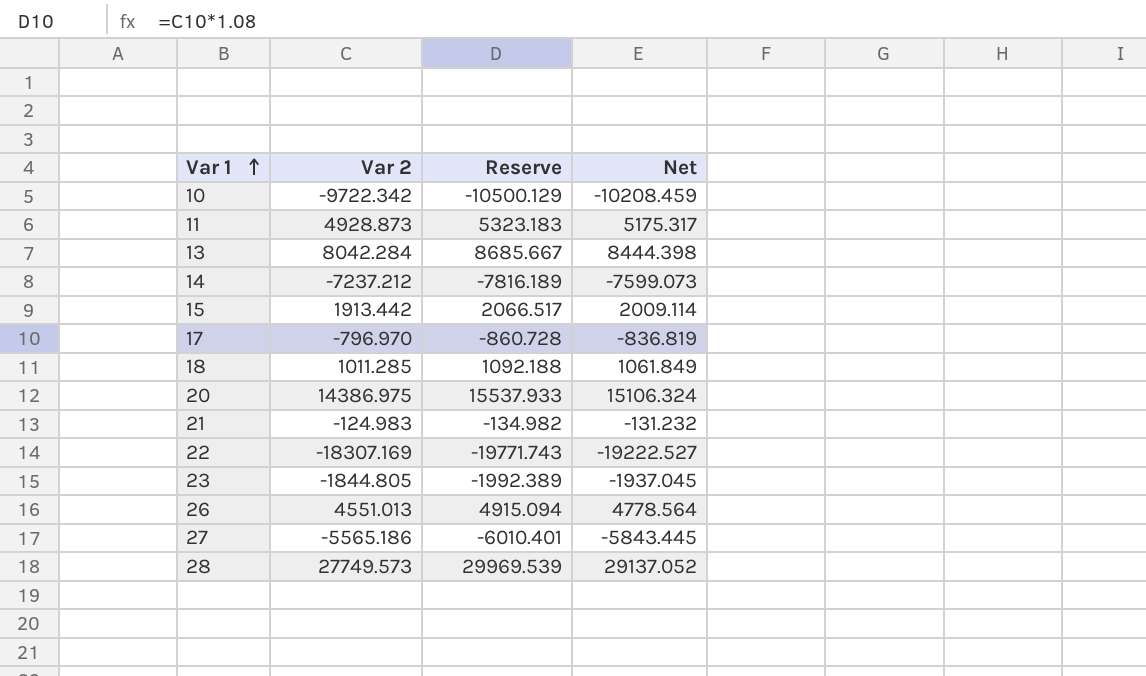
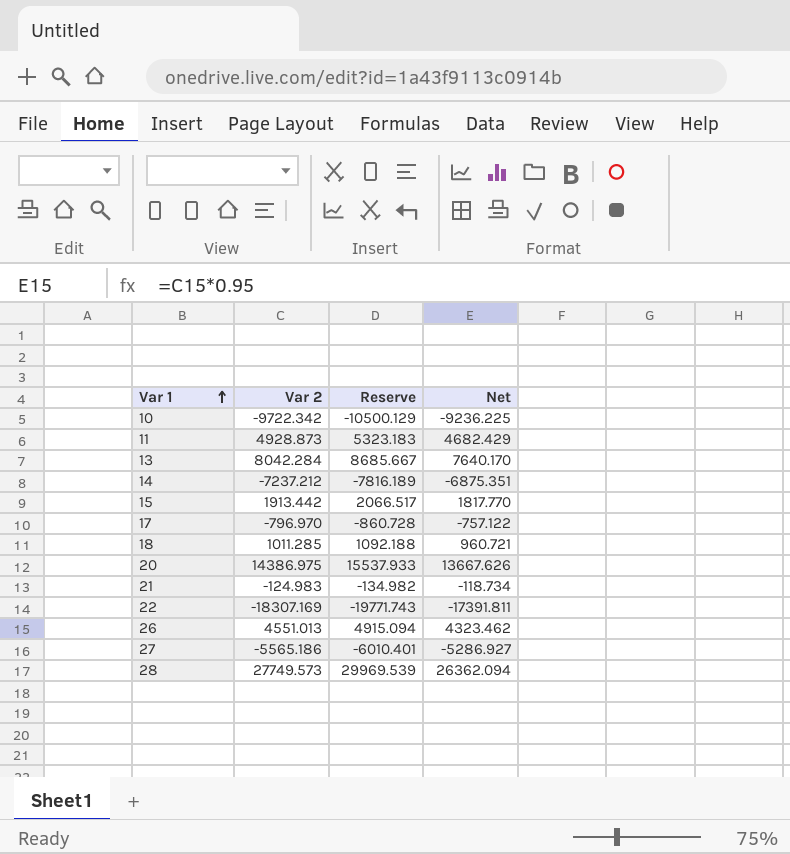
column Net | formula: [Var 2] * 1.05 -> [Var 2] * 0.95
row 23: -1844.805 | -1992.389 | -1937.045 -> none

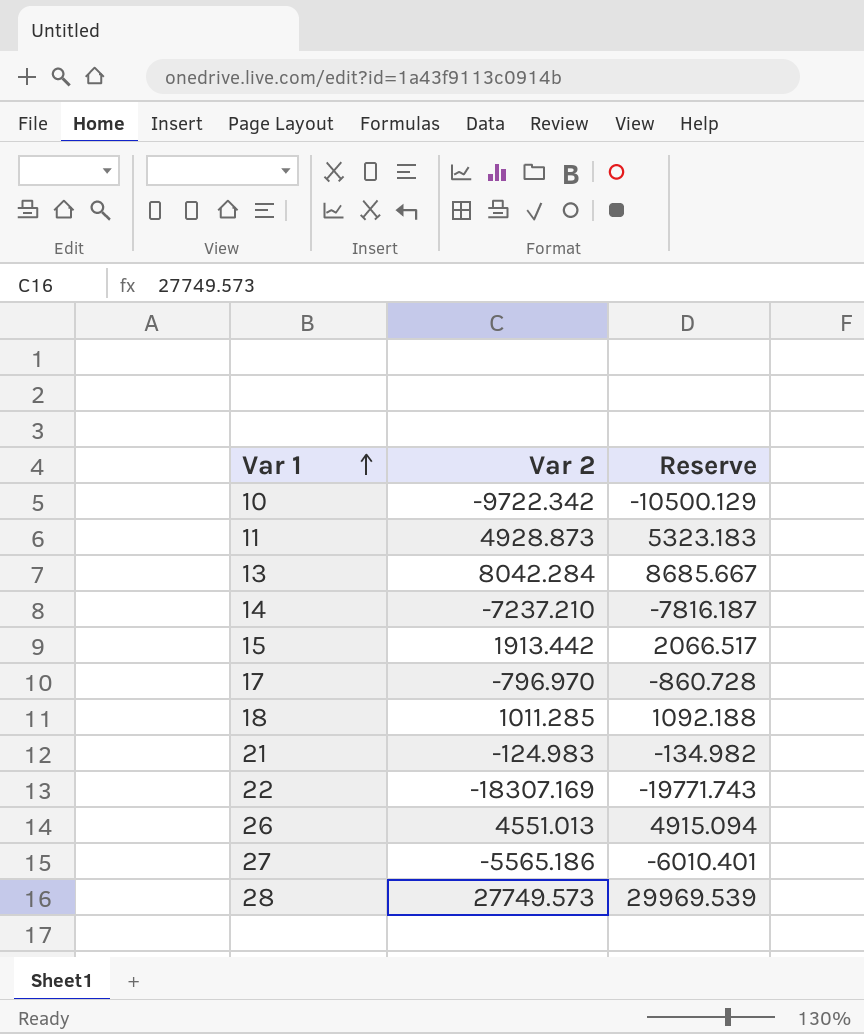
column Net | formula: [Var 2] * 0.95 -> none
row 20: 14386.975 | 15537.933 | 13667.626 -> none
14 | Var 2: -7237.212 -> -7237.210
14 | Reserve: -7816.189 -> -7816.187

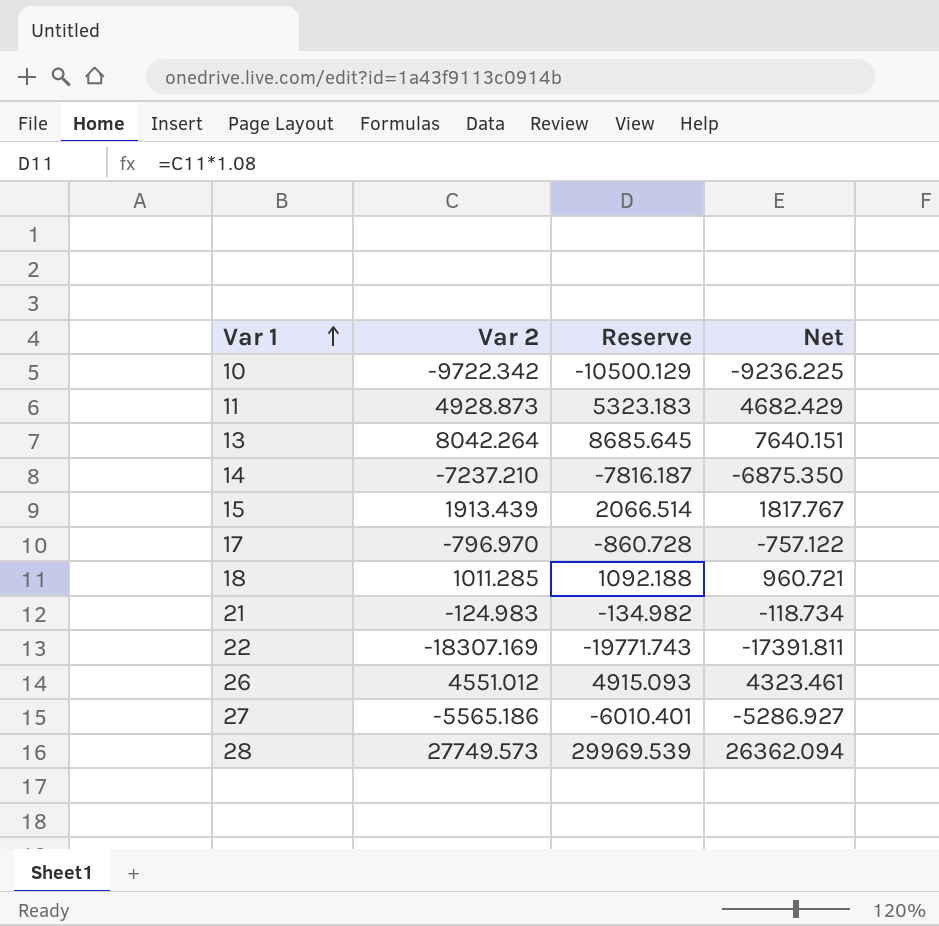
column Net | formula: none -> [Var 2] * 0.95
13 | Var 2: 8042.284 -> 8042.264
13 | Reserve: 8685.667 -> 8685.645
15 | Var 2: 1913.442 -> 1913.439
15 | Reserve: 2066.517 -> 2066.514
26 | Var 2: 4551.013 -> 4551.012
26 | Reserve: 4915.094 -> 4915.093

